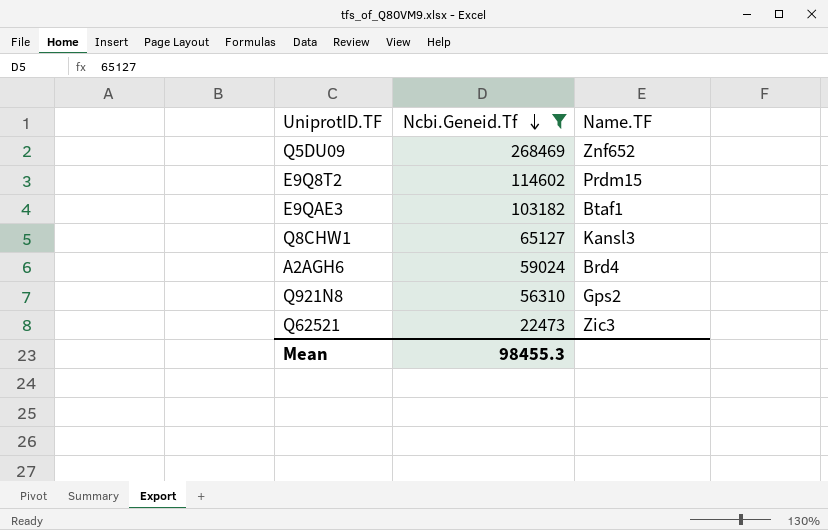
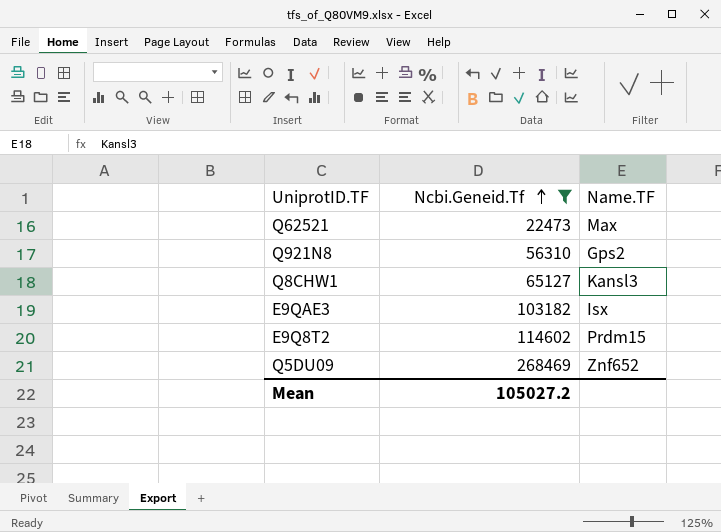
row order: Ncbi.Geneid.Tf descending -> Ncbi.Geneid.Tf ascending
row A2AGH6: 59024 | Brd4 -> none
Q62521 | Name.TF: Zic3 -> Max
E9QAE3 | Name.TF: Btaf1 -> Isx
Mean | Ncbi.Geneid.Tf: 98455.3 -> 105027.2

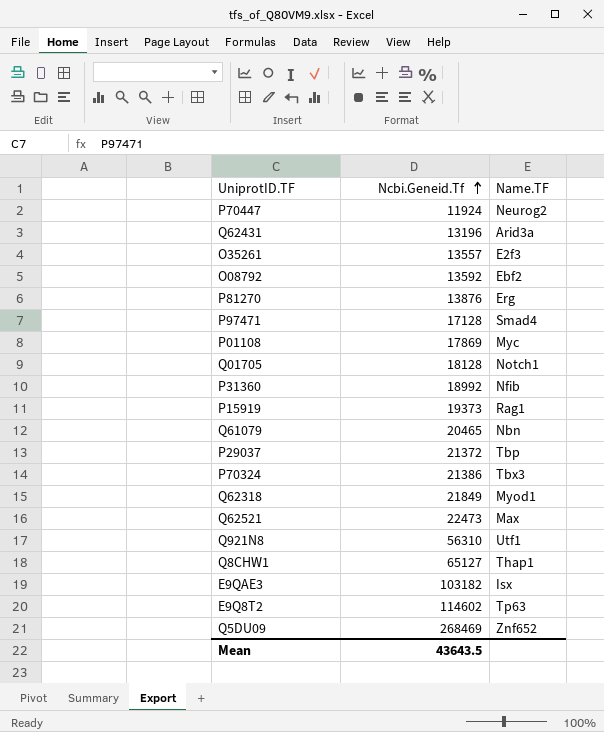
filter: Ncbi.Geneid.Tf >= 22473 -> none
Q921N8 | Name.TF: Gps2 -> Utf1
Q8CHW1 | Name.TF: Kansl3 -> Thap1
E9Q8T2 | Name.TF: Prdm15 -> Tp63
Mean | Ncbi.Geneid.Tf: 105027.2 -> 43643.5

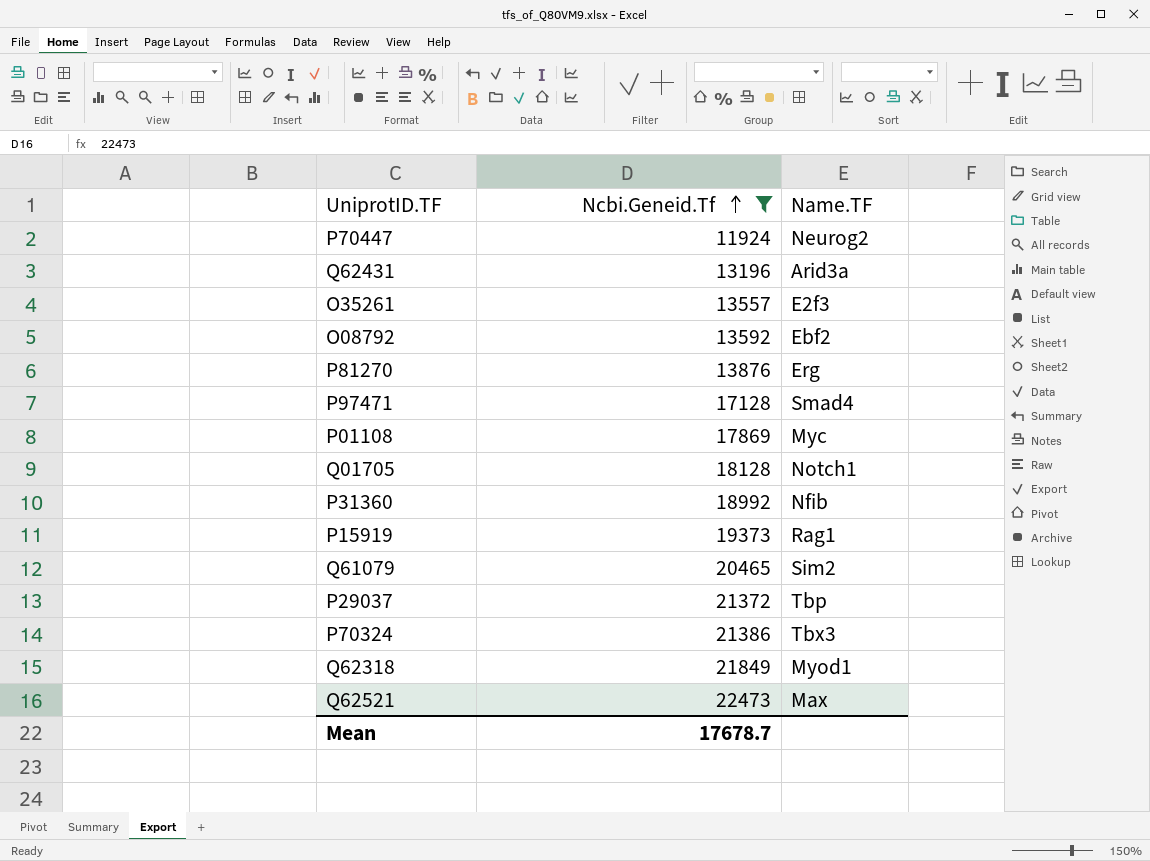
filter: none -> Ncbi.Geneid.Tf <= 22473
Q61079 | Name.TF: Nbn -> Sim2
Mean | Ncbi.Geneid.Tf: 43643.5 -> 17678.7

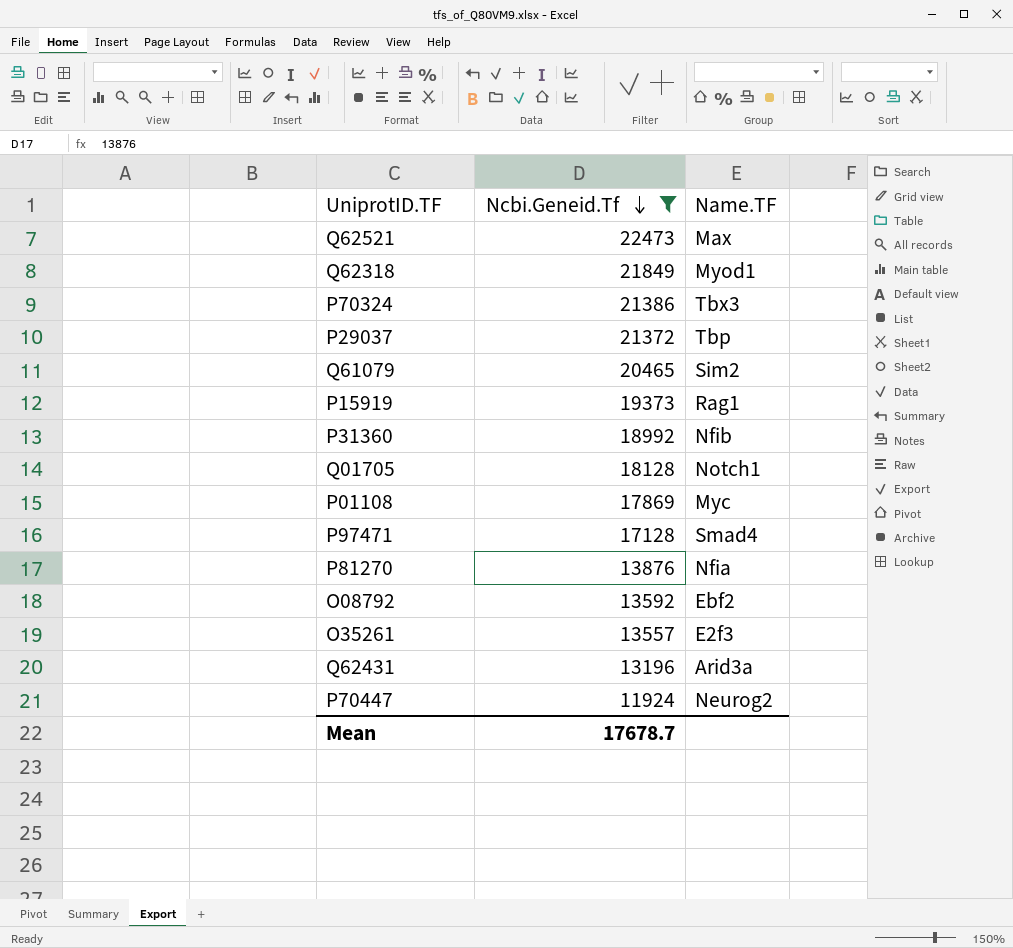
row order: Ncbi.Geneid.Tf ascending -> Ncbi.Geneid.Tf descending
P81270 | Name.TF: Erg -> Nfia

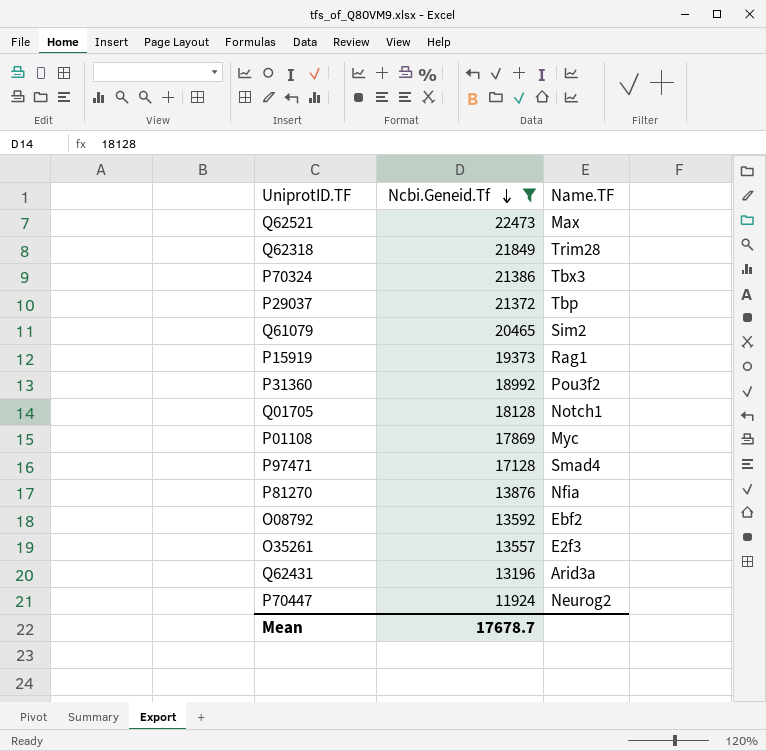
Q62318 | Name.TF: Myod1 -> Trim28
P31360 | Name.TF: Nfib -> Pou3f2

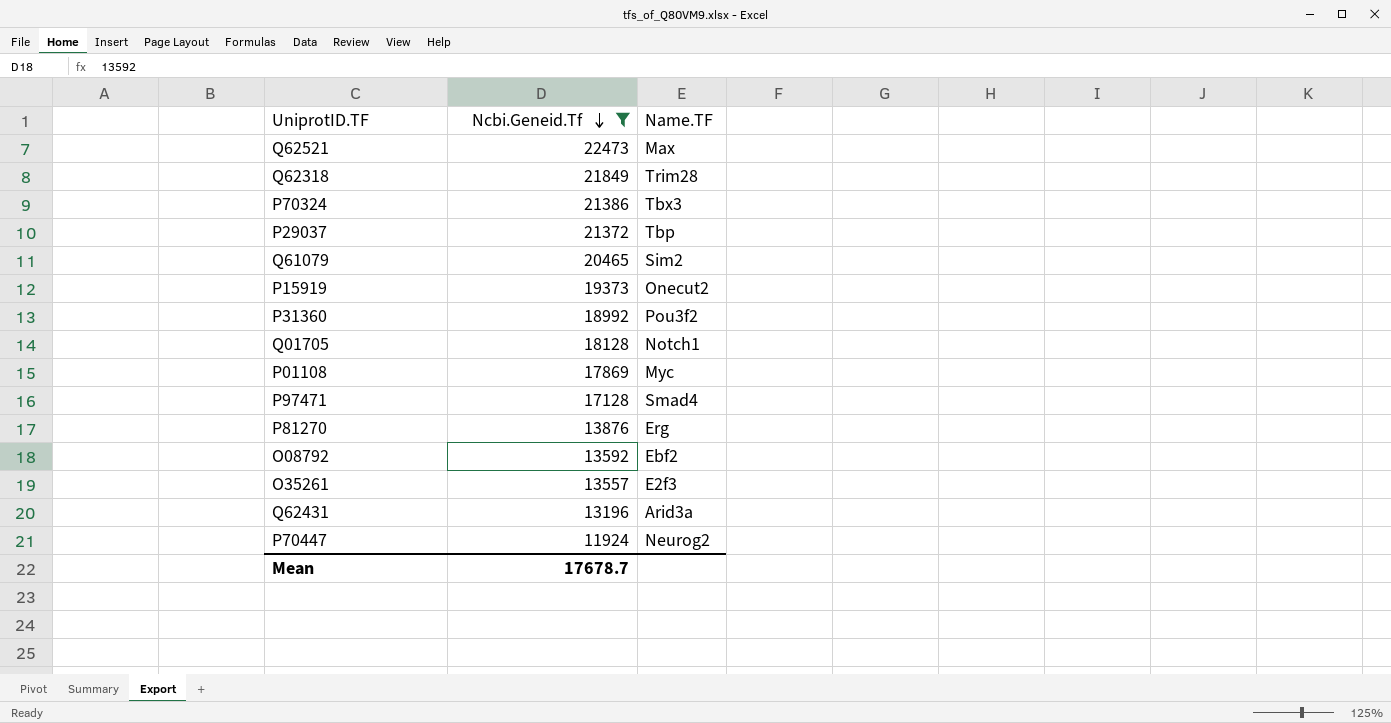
P15919 | Name.TF: Rag1 -> Onecut2
P81270 | Name.TF: Nfia -> Erg

